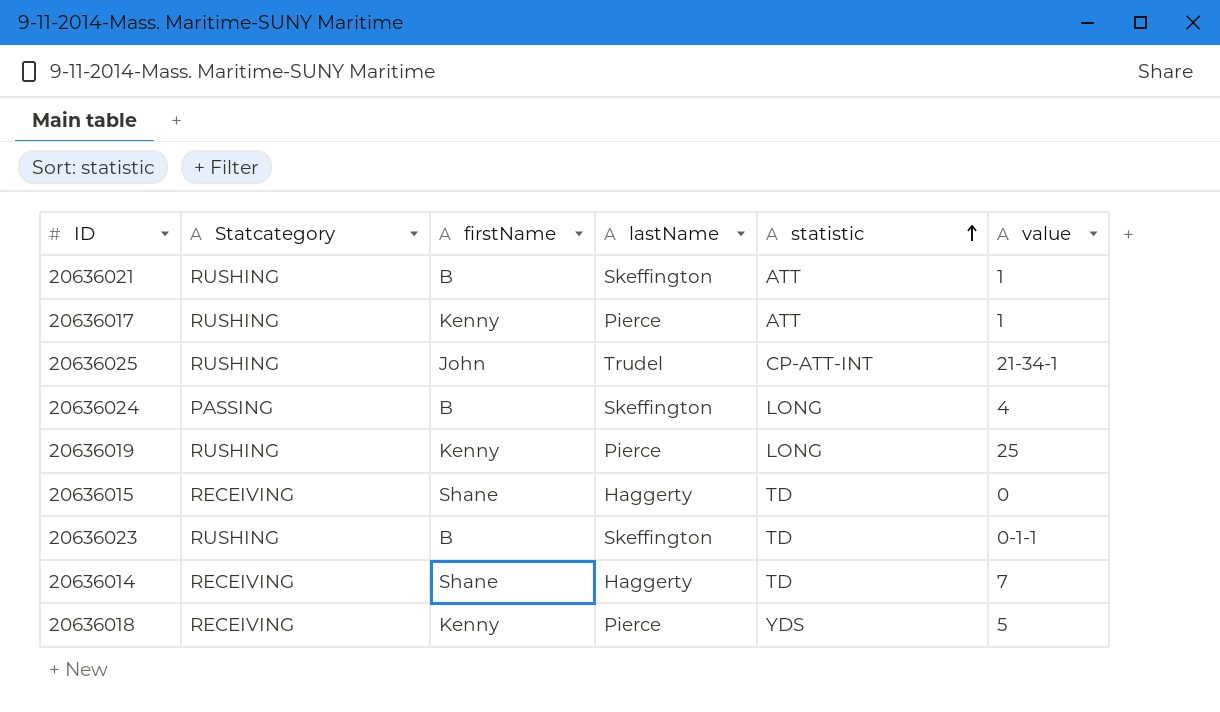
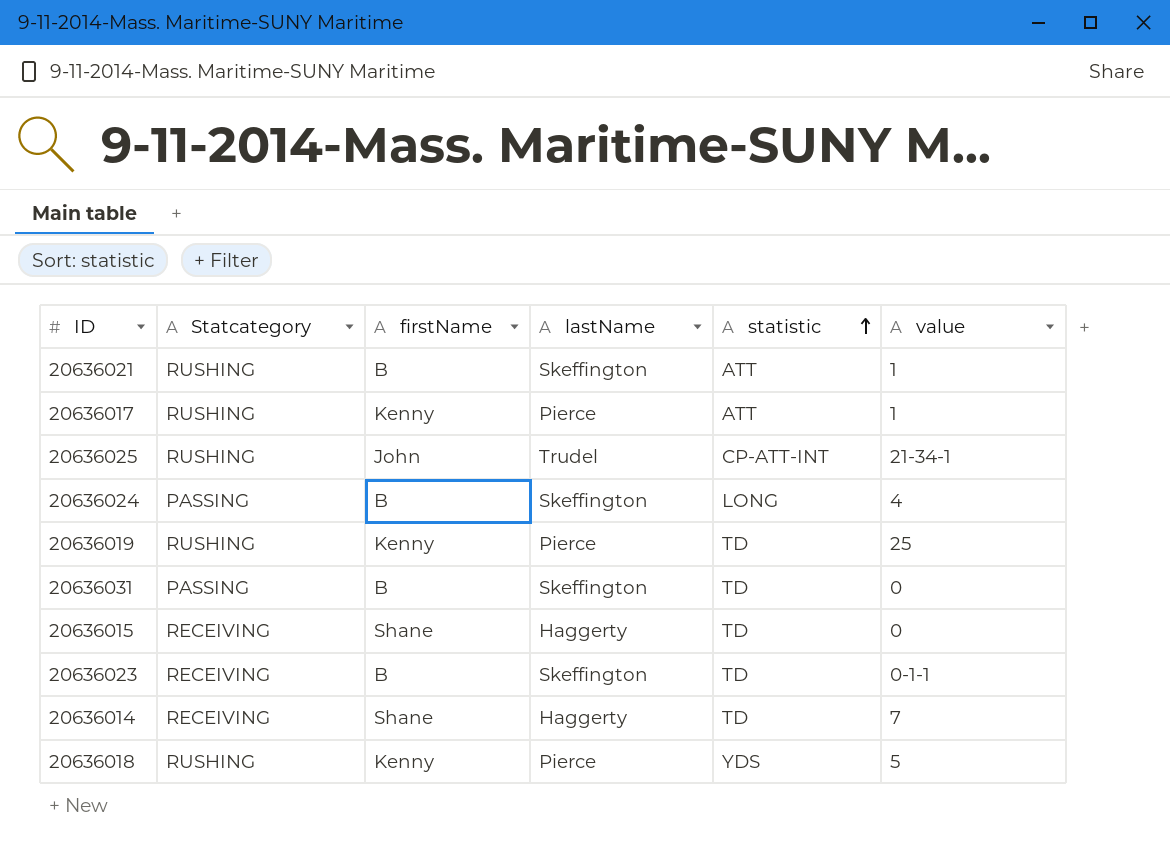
20636019 | statistic: LONG -> TD
row 20636031: none -> PASSING | B | Skeffington | TD | 0
20636023 | Statcategory: RUSHING -> RECEIVING
20636018 | Statcategory: RECEIVING -> RUSHING

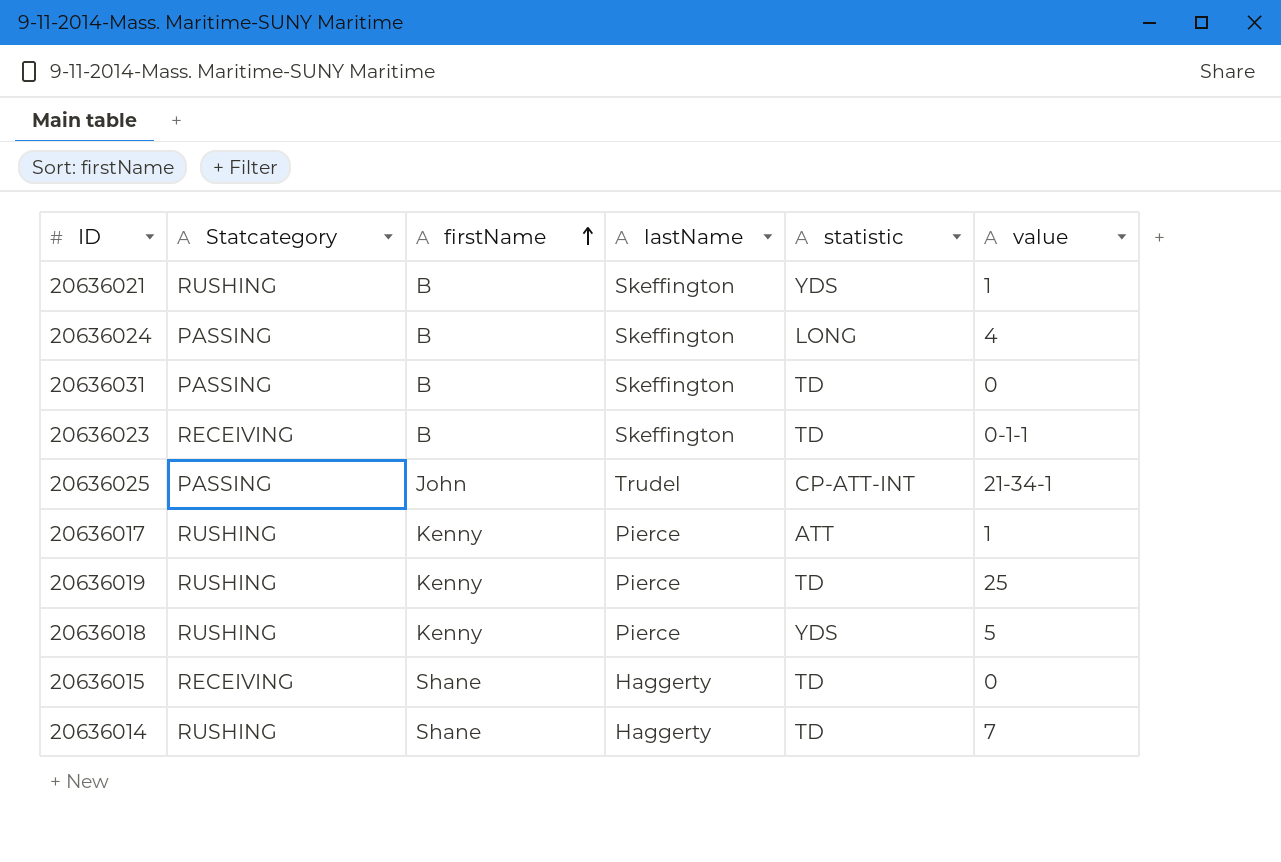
row order: statistic ascending -> firstName ascending
20636021 | statistic: ATT -> YDS
20636025 | Statcategory: RUSHING -> PASSING
20636014 | Statcategory: RECEIVING -> RUSHING

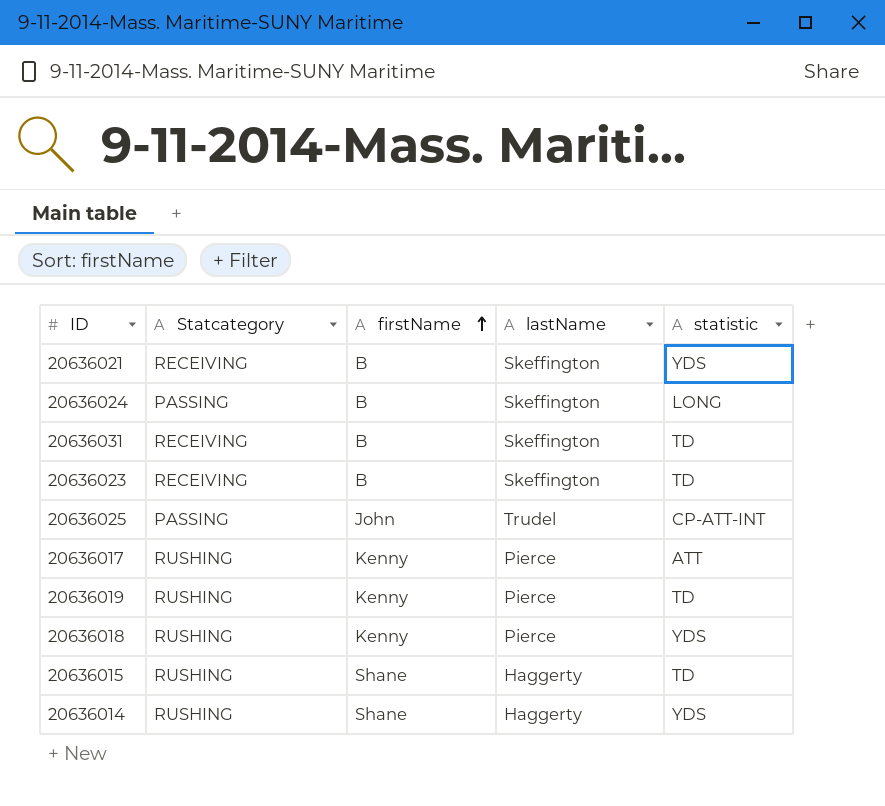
column value | position: 6 -> none
20636021 | Statcategory: RUSHING -> RECEIVING
20636031 | Statcategory: PASSING -> RECEIVING
20636015 | Statcategory: RECEIVING -> RUSHING
20636014 | statistic: TD -> YDS

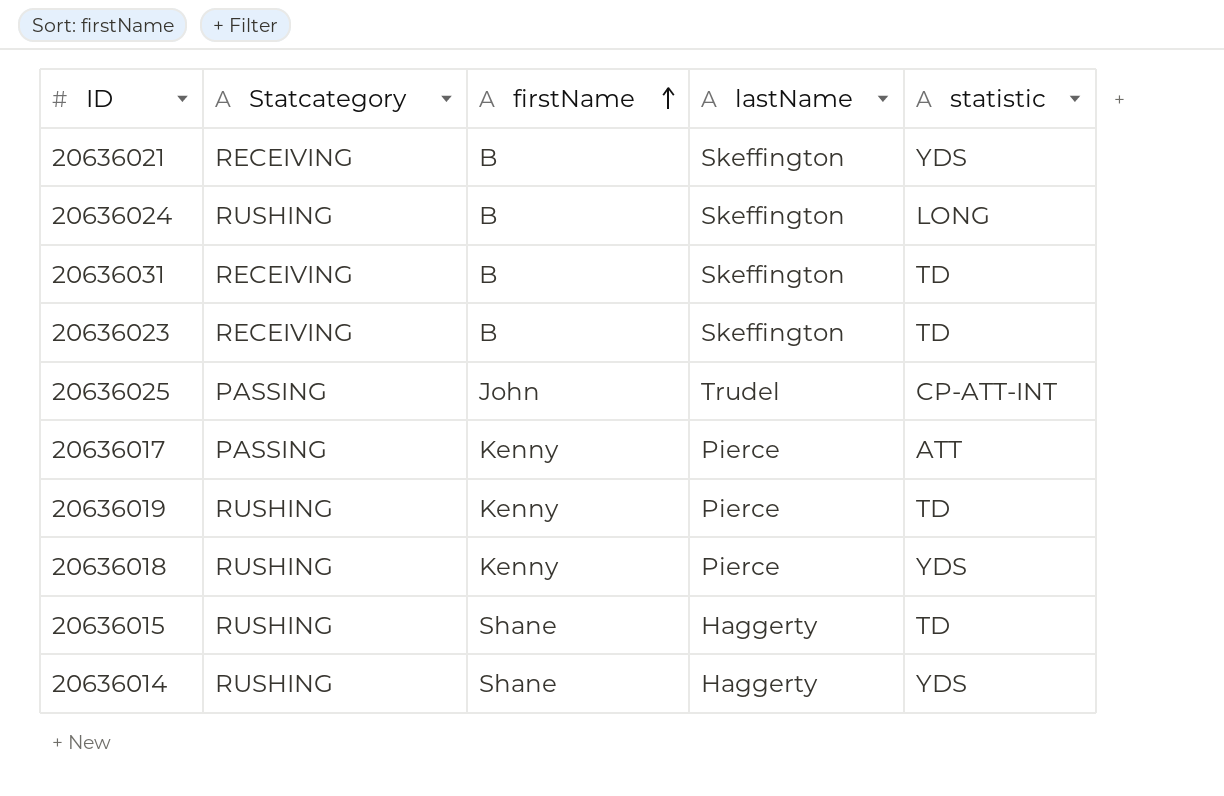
20636024 | Statcategory: PASSING -> RUSHING
20636017 | Statcategory: RUSHING -> PASSING

